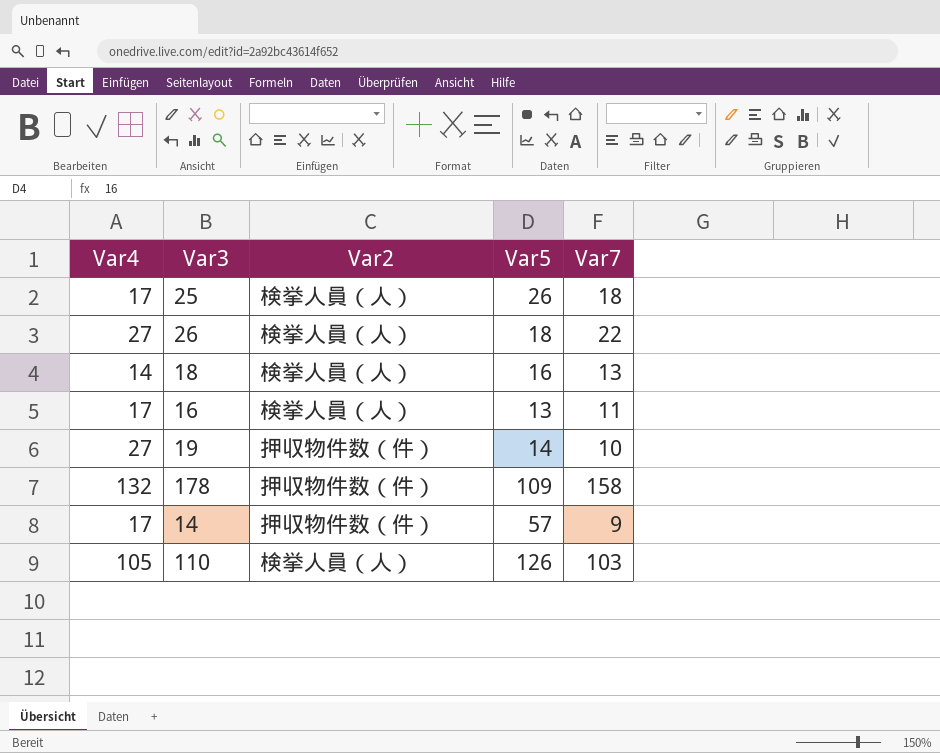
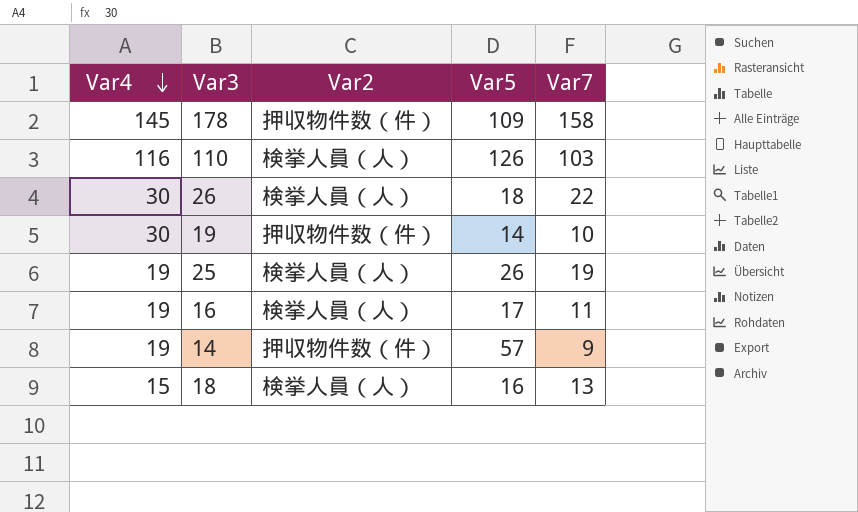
row order: none -> Var4 descending
178 | Var4: 132 -> 145
110 | Var4: 105 -> 116
26 | Var4: 27 -> 30
19 | Var4: 27 -> 30
25 | Var4: 17 -> 19
25 | Var7: 18 -> 19
16 | Var4: 17 -> 19
16 | Var5: 13 -> 17
14 | Var4: 17 -> 19
18 | Var4: 14 -> 15

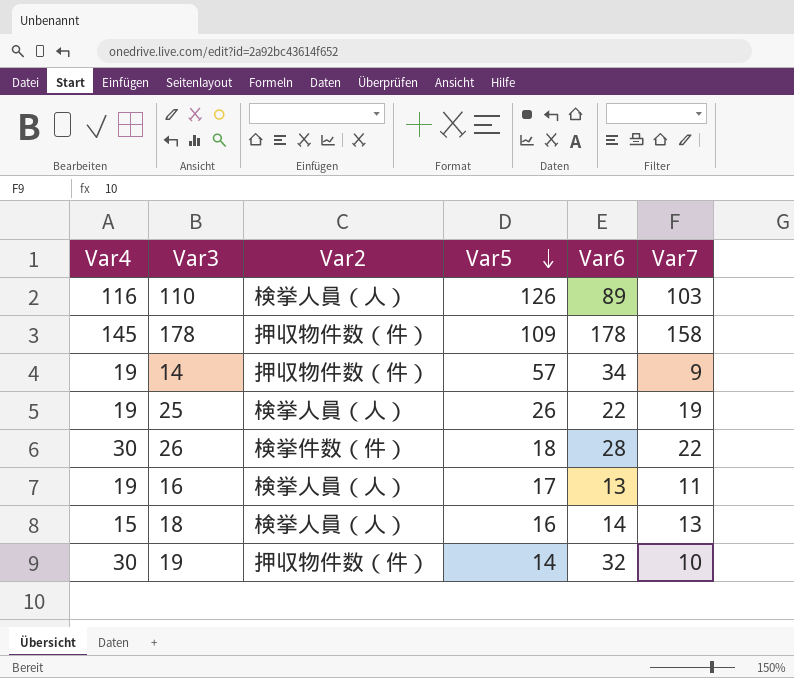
row order: Var4 descending -> Var5 descending
column Var6 | position: none -> 5
26 | Var2: 検挙人員（人） -> 検挙件数（件）

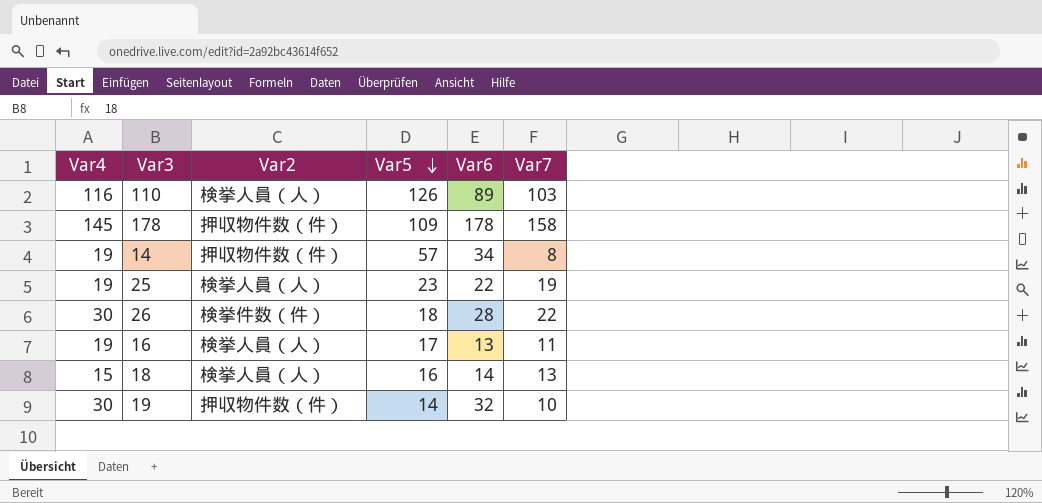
14 | Var7: 9 -> 8
25 | Var5: 26 -> 23

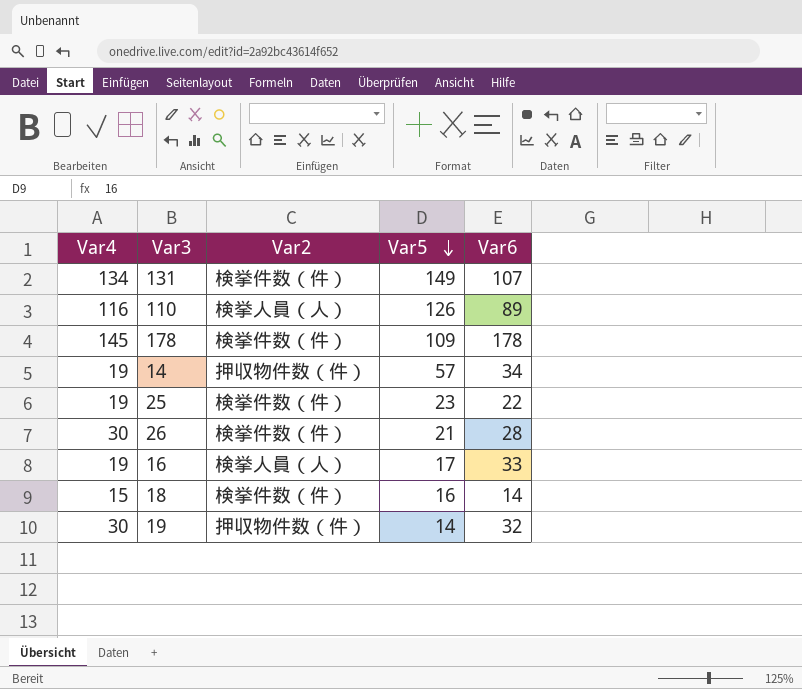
column Var7 | position: 6 -> none
row 131: none -> 134 | 検挙件数（件） | 149 | 107
178 | Var2: 押収物件数（件） -> 検挙件数（件）
25 | Var2: 検挙人員（人） -> 検挙件数（件）
26 | Var5: 18 -> 21
16 | Var6: 13 -> 33
18 | Var2: 検挙人員（人） -> 検挙件数（件）

